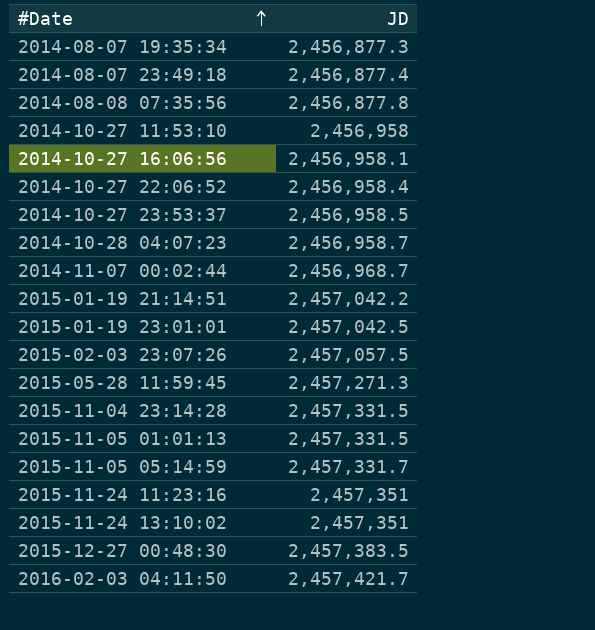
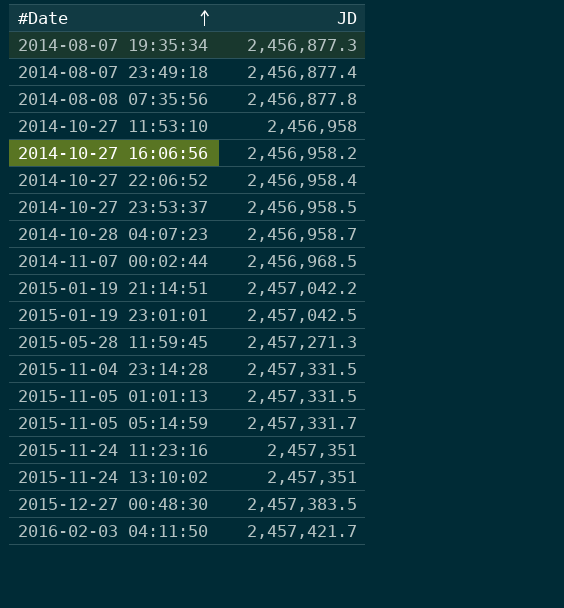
row 2015-02-03 23:07:26: 2,457,057.5 -> none
2014-10-27 16:06:56 | JD: 2,456,958.1 -> 2,456,958.2
2014-11-07 00:02:44 | JD: 2,456,968.7 -> 2,456,968.5

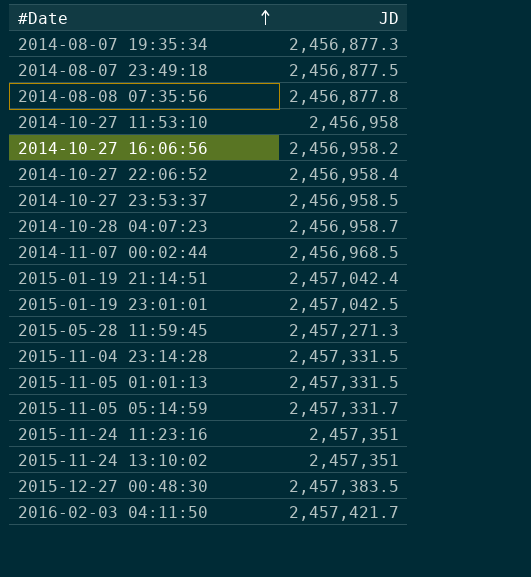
2014-08-07 23:49:18 | JD: 2,456,877.4 -> 2,456,877.5
2015-01-19 21:14:51 | JD: 2,457,042.2 -> 2,457,042.4

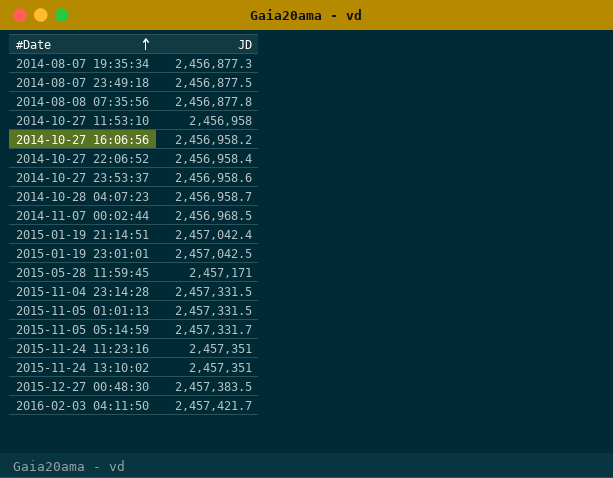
2014-10-27 23:53:37 | JD: 2,456,958.5 -> 2,456,958.6
2015-05-28 11:59:45 | JD: 2,457,271.3 -> 2,457,171

